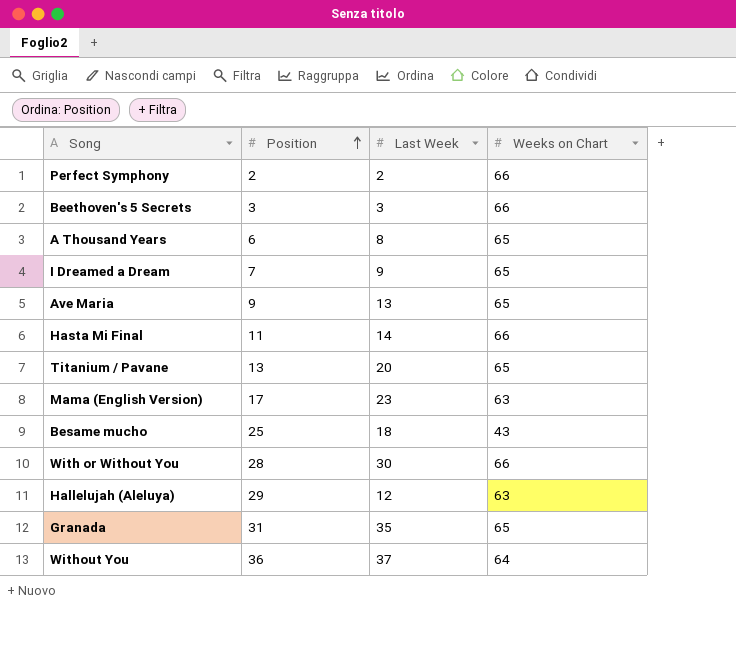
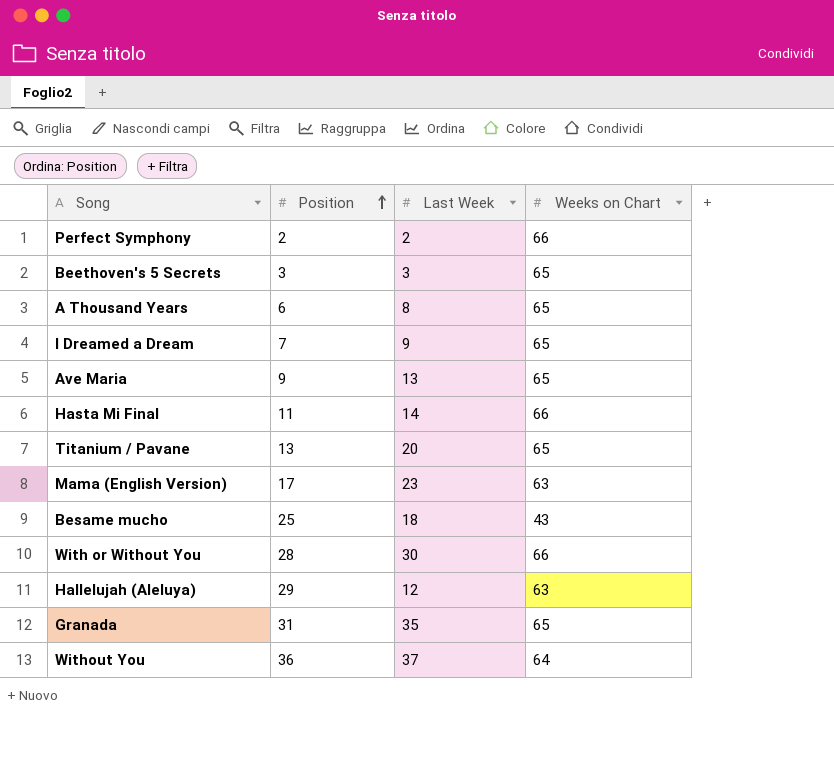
Beethoven's 5 Secrets | Weeks on Chart: 66 -> 65

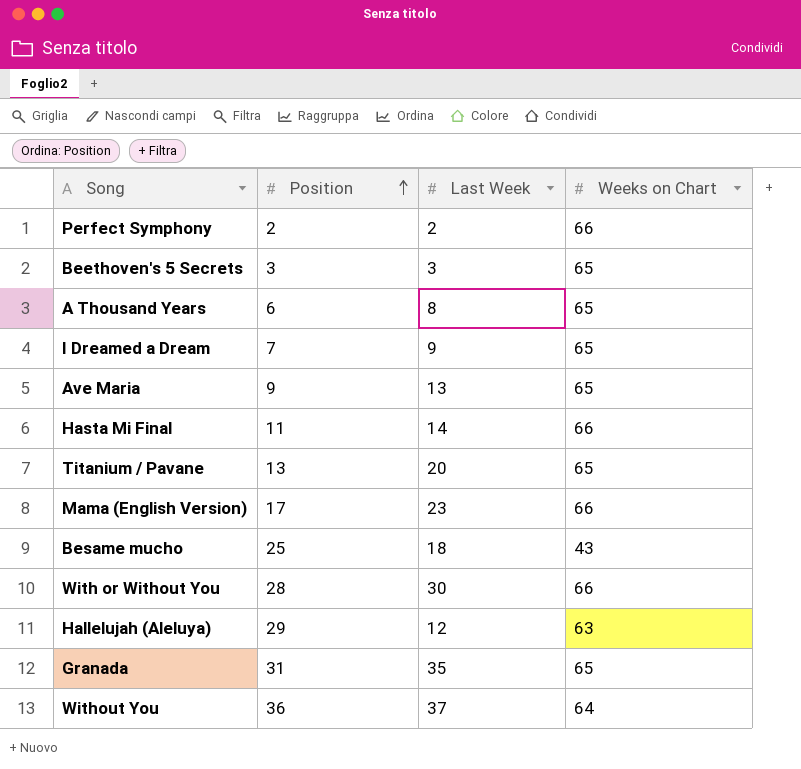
Mama (English Version) | Weeks on Chart: 63 -> 66

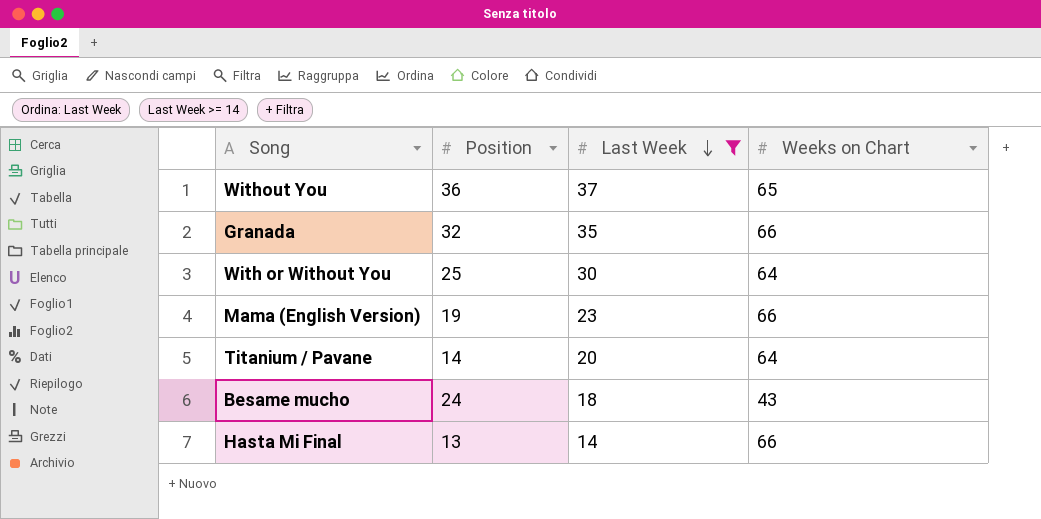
filter: none -> Last Week >= 14
row order: Position ascending -> Last Week descending
Without You | Weeks on Chart: 64 -> 65
Granada | Position: 31 -> 32
Granada | Weeks on Chart: 65 -> 66
With or Without You | Position: 28 -> 25
With or Without You | Weeks on Chart: 66 -> 64
Mama (English Version) | Position: 17 -> 19
Titanium / Pavane | Position: 13 -> 14
Titanium / Pavane | Weeks on Chart: 65 -> 64
Besame mucho | Position: 25 -> 24
Hasta Mi Final | Position: 11 -> 13

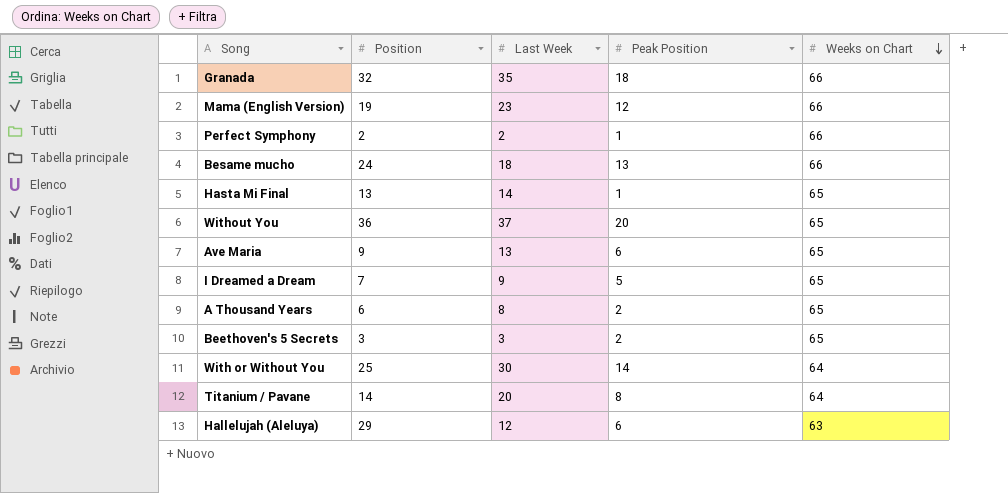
filter: Last Week >= 14 -> none
row order: Last Week descending -> Weeks on Chart descending
column Peak Position | position: none -> 4
Besame mucho | Weeks on Chart: 43 -> 66
Hasta Mi Final | Weeks on Chart: 66 -> 65

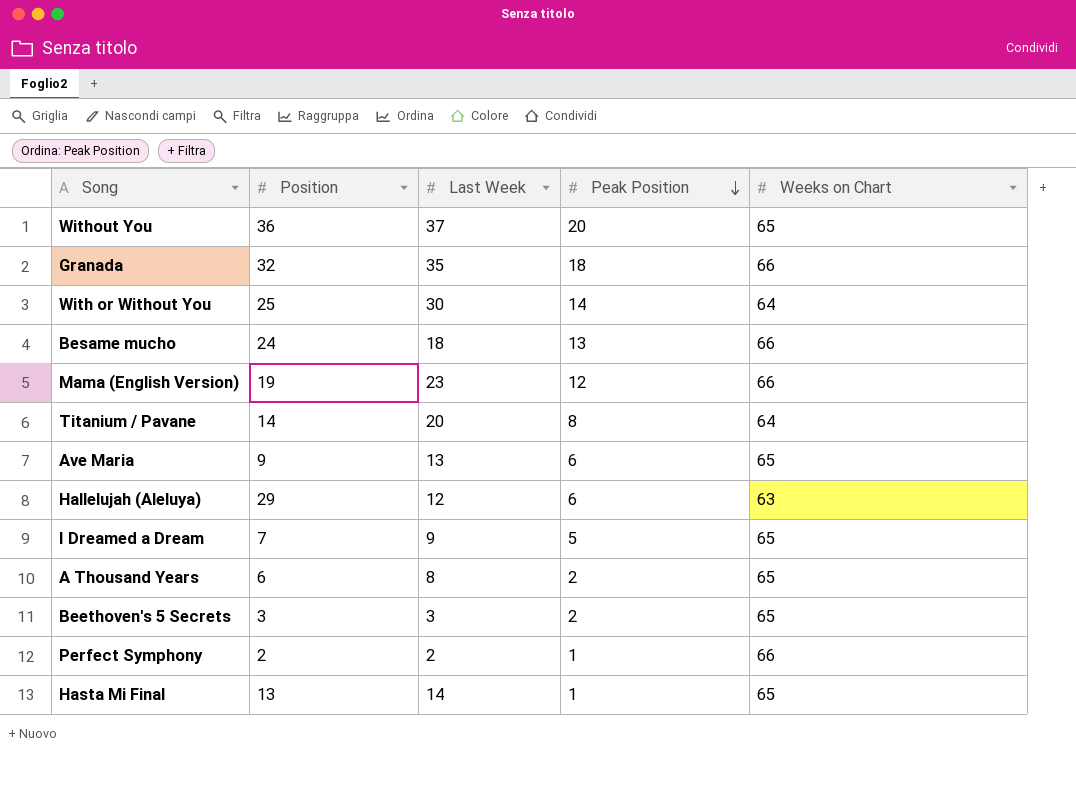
row order: Weeks on Chart descending -> Peak Position descending

